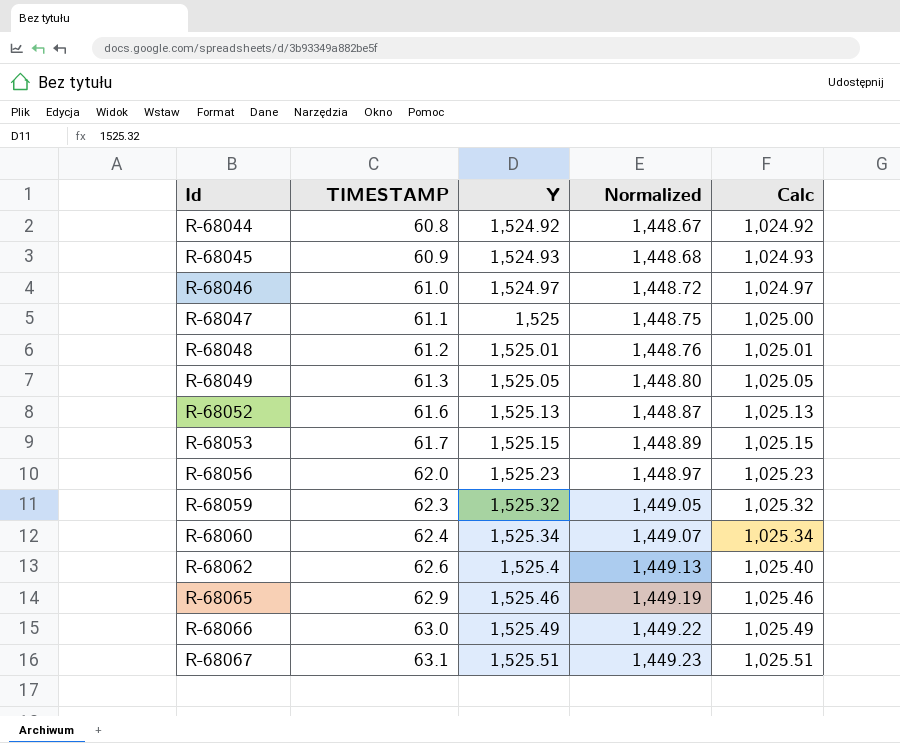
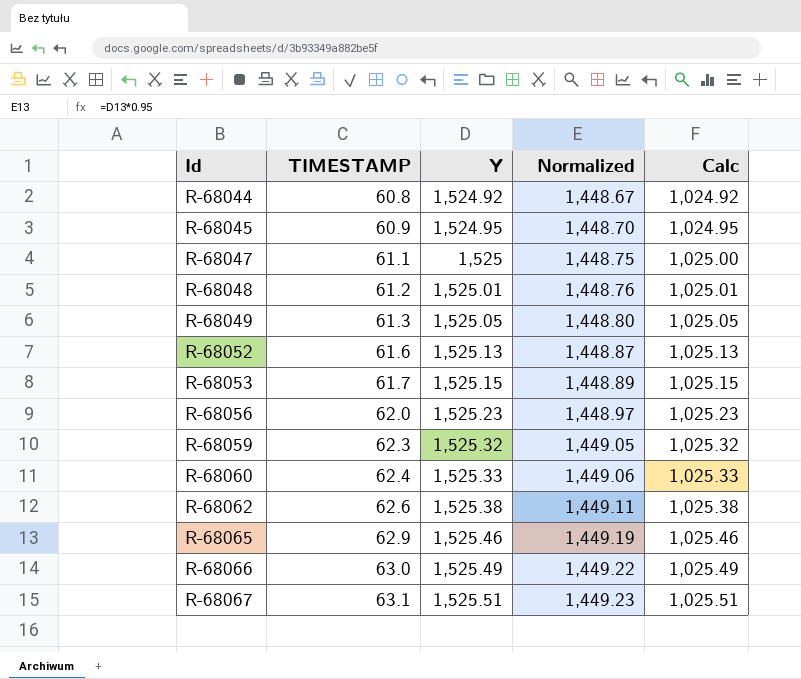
row R-68046: 61.0 | 1,524.97 | 1,448.72 | 1,024.97 -> none
R-68045 | Y: 1,524.93 -> 1,524.95
R-68045 | Normalized: 1,448.68 -> 1,448.70
R-68045 | Calc: 1,024.93 -> 1,024.95
R-68060 | Y: 1,525.34 -> 1,525.33
R-68060 | Normalized: 1,449.07 -> 1,449.06
R-68060 | Calc: 1,025.34 -> 1,025.33
R-68062 | Y: 1,525.4 -> 1,525.38
R-68062 | Normalized: 1,449.13 -> 1,449.11
R-68062 | Calc: 1,025.40 -> 1,025.38

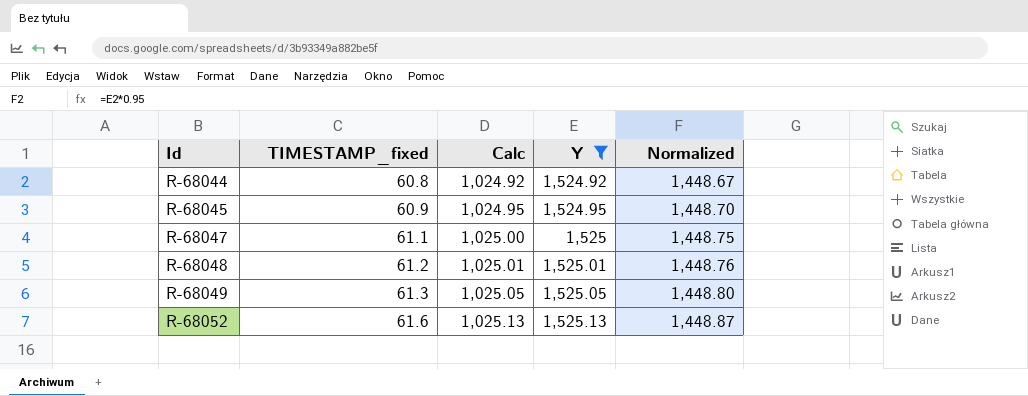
filter: none -> Y <= 1,525.13
column name: TIMESTAMP -> TIMESTAMP_fixed
column Calc | position: 5 -> 3

